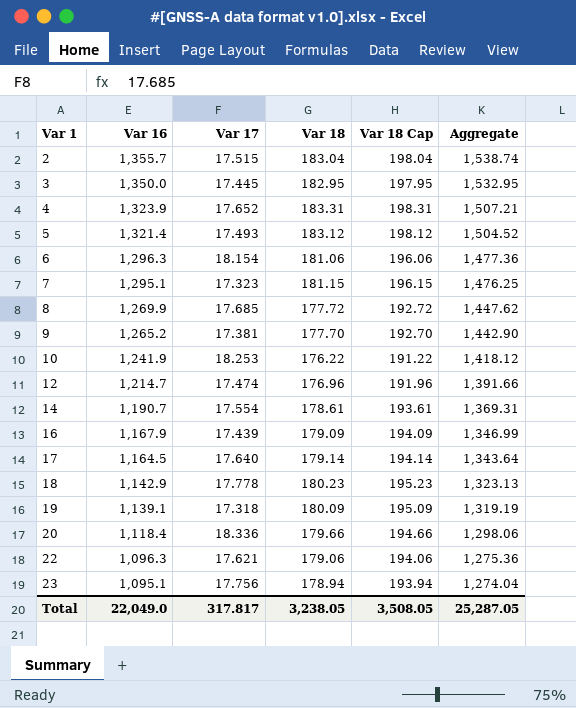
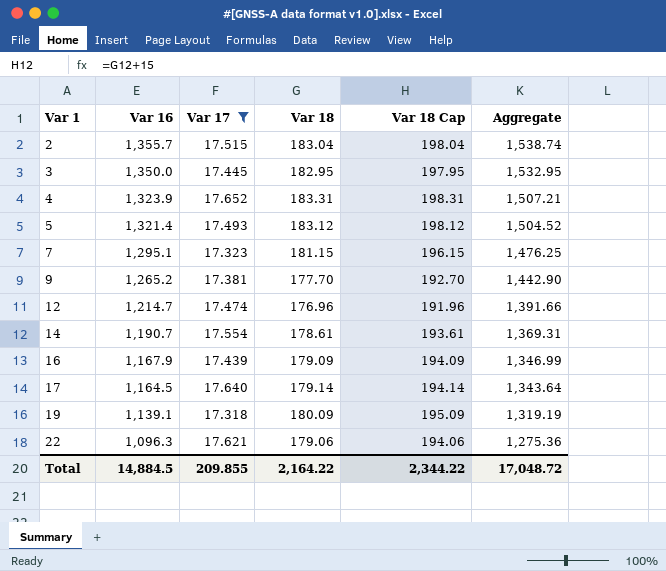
filter: none -> Var 17 <= 17.652
Total | Var 16: 22,049.0 -> 14,884.5
Total | Var 17: 317.817 -> 209.855
Total | Var 18: 3,238.05 -> 2,164.22
Total | Var 18 Cap: 3,508.05 -> 2,344.22
Total | Aggregate: 25,287.05 -> 17,048.72

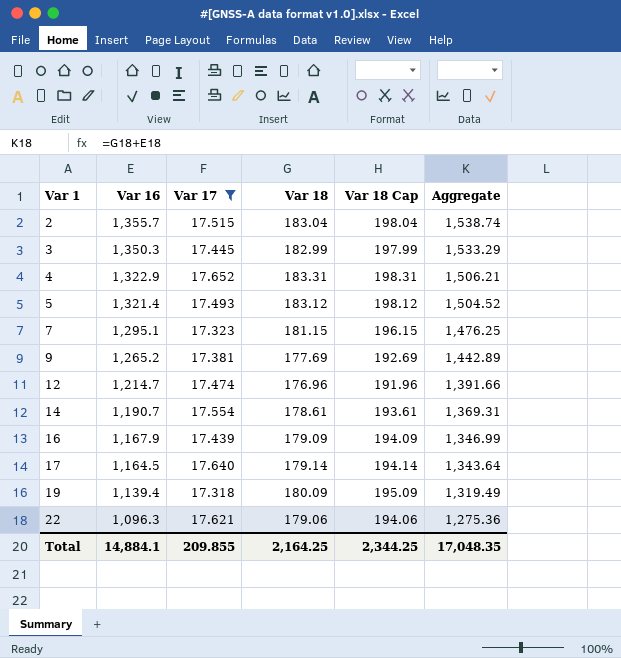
3 | Var 16: 1,350.0 -> 1,350.3
3 | Var 18: 182.95 -> 182.99
3 | Var 18 Cap: 197.95 -> 197.99
3 | Aggregate: 1,532.95 -> 1,533.29
4 | Var 16: 1,323.9 -> 1,322.9
4 | Aggregate: 1,507.21 -> 1,506.21
9 | Var 18: 177.70 -> 177.69
9 | Var 18 Cap: 192.70 -> 192.69
9 | Aggregate: 1,442.90 -> 1,442.89
19 | Var 16: 1,139.1 -> 1,139.4
19 | Aggregate: 1,319.19 -> 1,319.49
Total | Var 16: 14,884.5 -> 14,884.1
Total | Var 18: 2,164.22 -> 2,164.25
Total | Var 18 Cap: 2,344.22 -> 2,344.25
Total | Aggregate: 17,048.72 -> 17,048.35

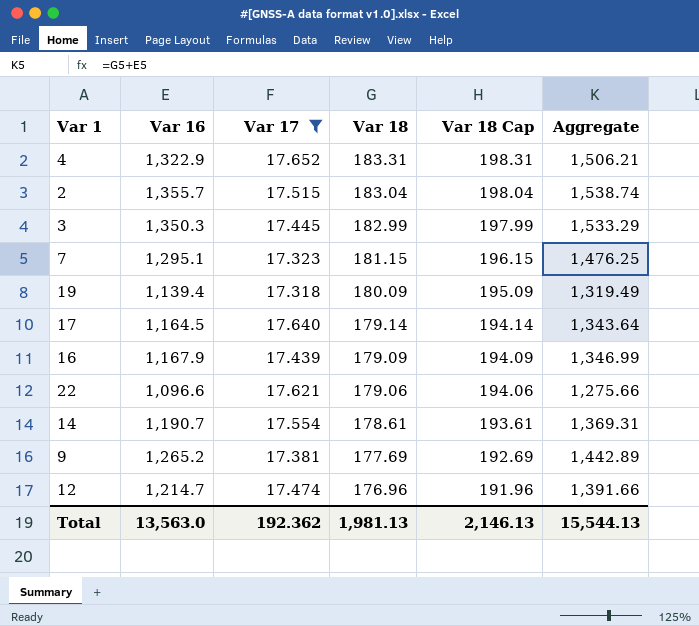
row order: Var 1 ascending -> Var 18 descending
row 5: 1,321.4 | 17.493 | 183.12 | 198.12 | 1,504.52 -> none
22 | Var 16: 1,096.3 -> 1,096.6
22 | Aggregate: 1,275.36 -> 1,275.66
Total | Var 16: 14,884.1 -> 13,563.0
Total | Var 17: 209.855 -> 192.362
Total | Var 18: 2,164.25 -> 1,981.13
Total | Var 18 Cap: 2,344.25 -> 2,146.13
Total | Aggregate: 17,048.35 -> 15,544.13

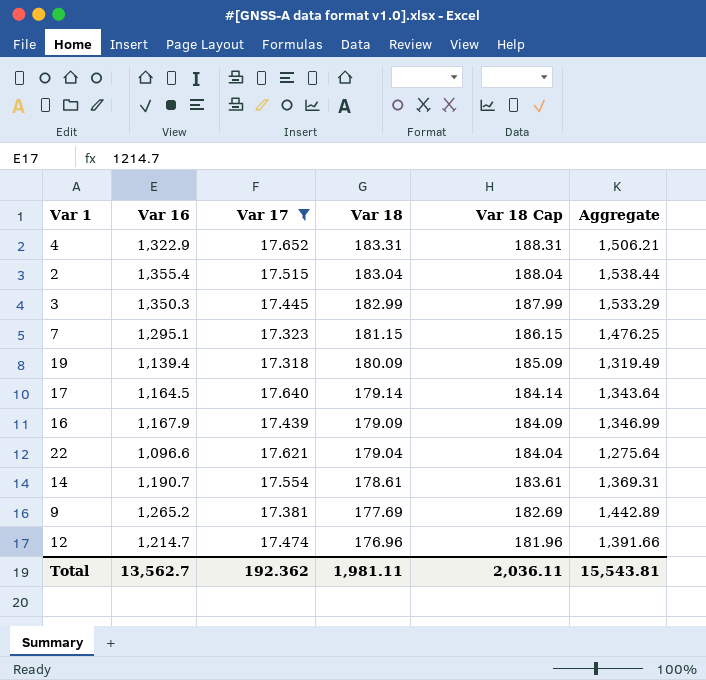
column Var 18 Cap | formula: [Var 18] + 15 -> [Var 18] + 5
2 | Var 16: 1,355.7 -> 1,355.4
2 | Aggregate: 1,538.74 -> 1,538.44
22 | Var 18: 179.06 -> 179.04
22 | Aggregate: 1,275.66 -> 1,275.64
Total | Var 16: 13,563.0 -> 13,562.7
Total | Var 18: 1,981.13 -> 1,981.11
Total | Var 18 Cap: 2,146.13 -> 2,036.11
Total | Aggregate: 15,544.13 -> 15,543.81

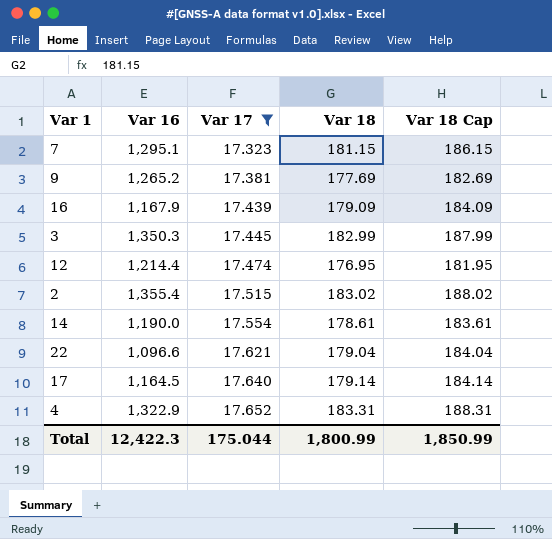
row order: Var 18 descending -> Var 17 ascending
column Aggregate | formula: [Var 16] + [Var 18] -> none
row 19: 1,139.4 | 17.318 | 180.09 | 185.09 | 1,319.49 -> none
12 | Var 16: 1,214.7 -> 1,214.4
12 | Var 18: 176.96 -> 176.95
12 | Var 18 Cap: 181.96 -> 181.95
2 | Var 18: 183.04 -> 183.02
2 | Var 18 Cap: 188.04 -> 188.02
14 | Var 16: 1,190.7 -> 1,190.0
Total | Var 16: 13,562.7 -> 12,422.3
Total | Var 17: 192.362 -> 175.044
Total | Var 18: 1,981.11 -> 1,800.99
Total | Var 18 Cap: 2,036.11 -> 1,850.99

